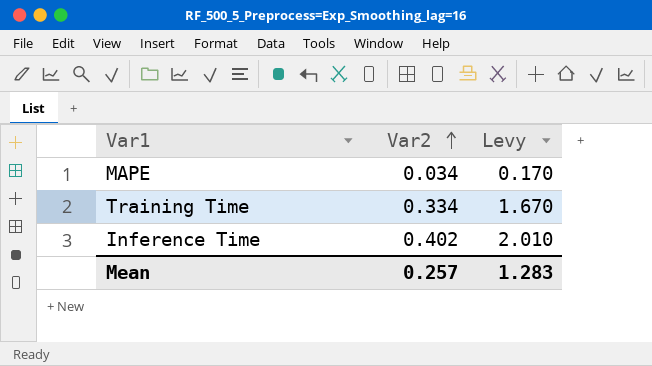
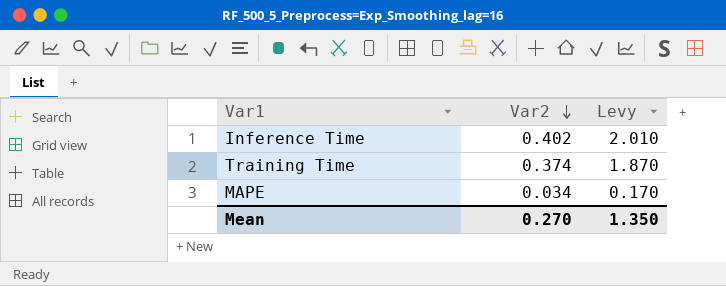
row order: Var2 ascending -> Var2 descending
Training Time | Var2: 0.334 -> 0.374
Training Time | Levy: 1.670 -> 1.870
Mean | Var2: 0.257 -> 0.270
Mean | Levy: 1.283 -> 1.350

